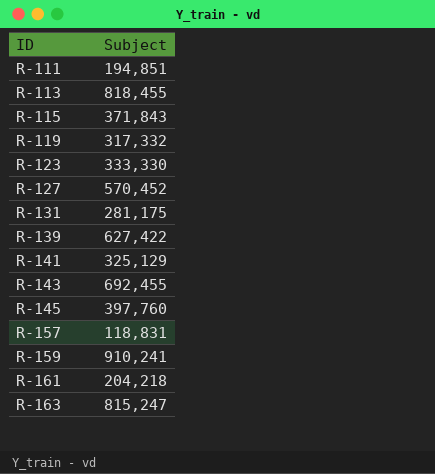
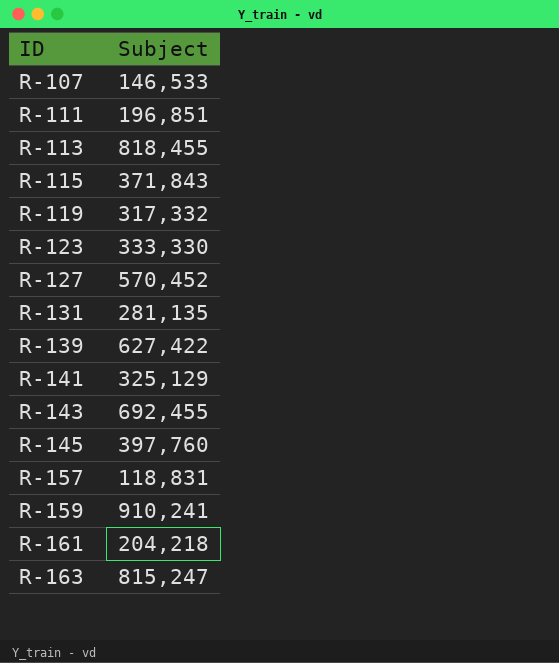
row R-107: none -> 146,533
R-111 | Subject: 194,851 -> 196,851
R-131 | Subject: 281,175 -> 281,135

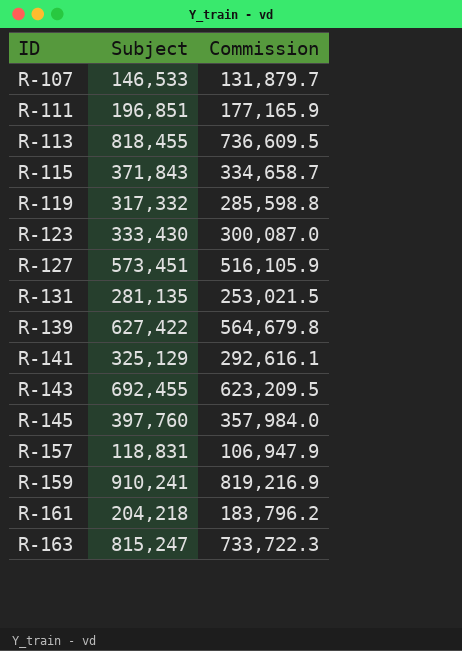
column Commission | formula: none -> [Subject] * 0.9
R-123 | Subject: 333,330 -> 333,430
R-127 | Subject: 570,452 -> 573,451

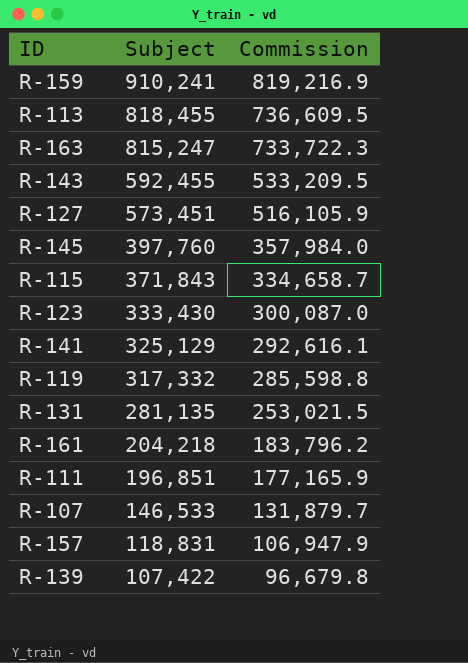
row order: ID ascending -> Subject descending
R-143 | Subject: 692,455 -> 592,455
R-143 | Commission: 623,209.5 -> 533,209.5
R-139 | Subject: 627,422 -> 107,422
R-139 | Commission: 564,679.8 -> 96,679.8

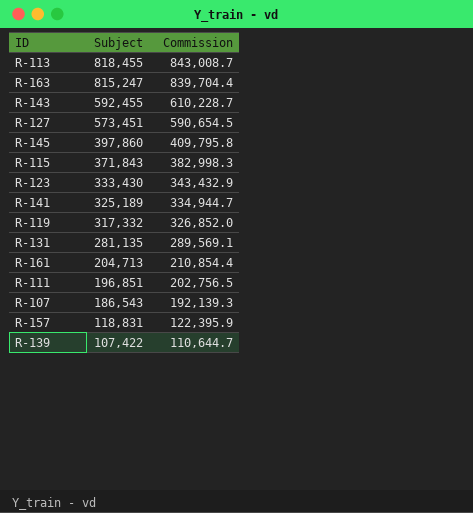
column Commission | formula: [Subject] * 0.9 -> [Subject] * 1.03
row R-159: 910,241 | 819,216.9 -> none
R-145 | Subject: 397,760 -> 397,860
R-141 | Subject: 325,129 -> 325,189
R-161 | Subject: 204,218 -> 204,713
R-107 | Subject: 146,533 -> 186,543

